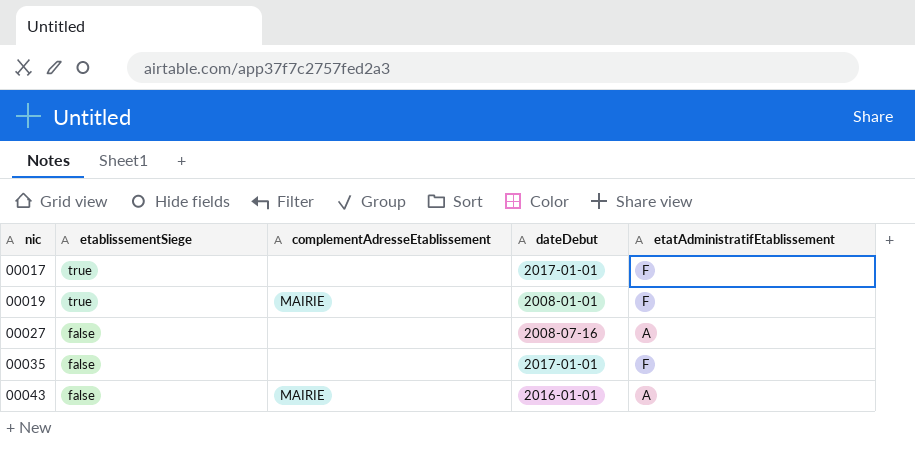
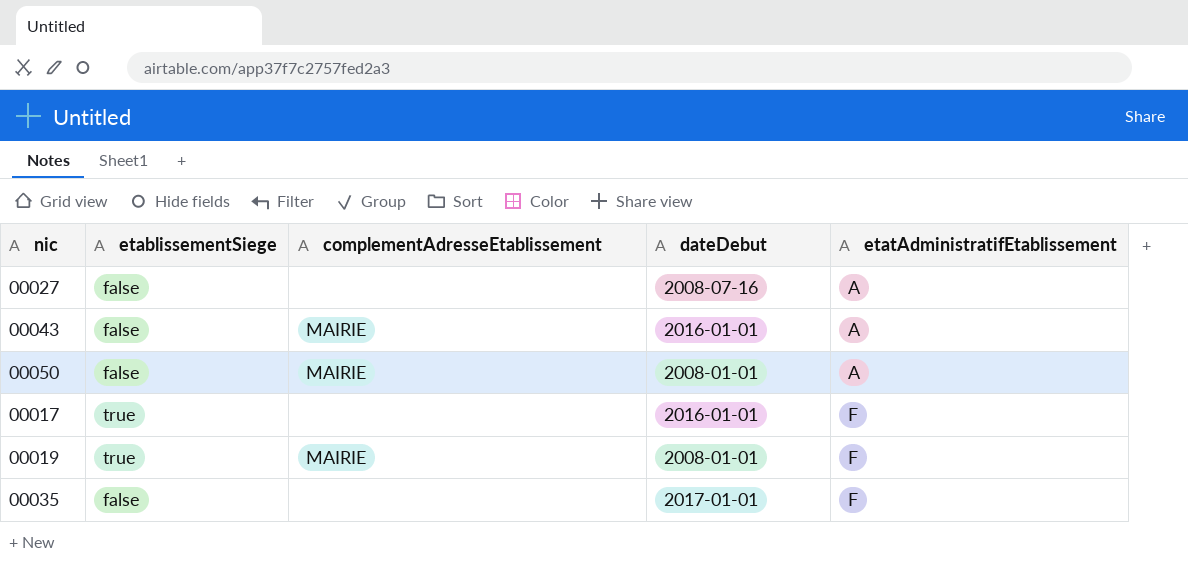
row order: nic ascending -> etatAdministratifEtablissement ascending
row 00050: none -> false | MAIRIE | 2008-01-01 | A
00017 | dateDebut: 2017-01-01 -> 2016-01-01

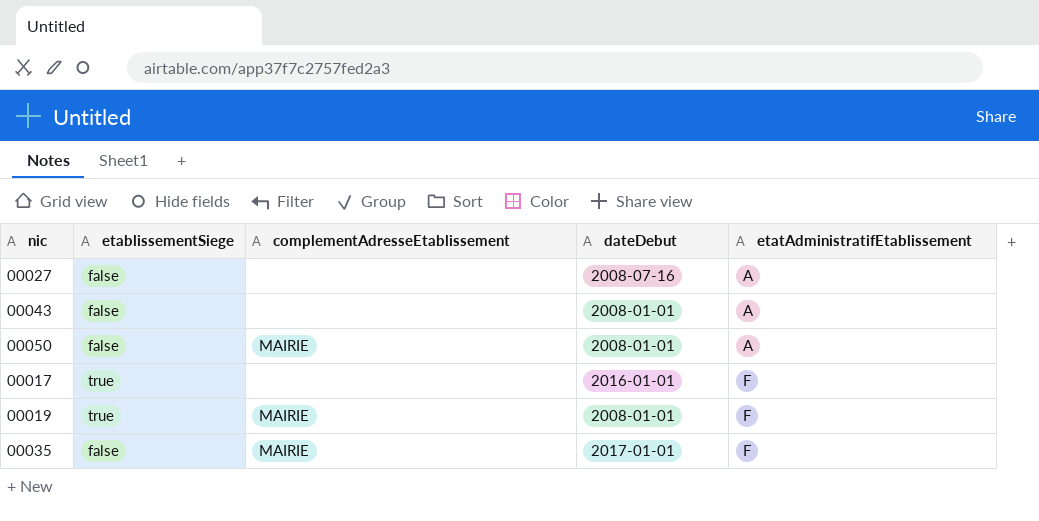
00043 | complementAdresseEtablissement: MAIRIE -> none
00043 | dateDebut: 2016-01-01 -> 2008-01-01
00035 | complementAdresseEtablissement: none -> MAIRIE

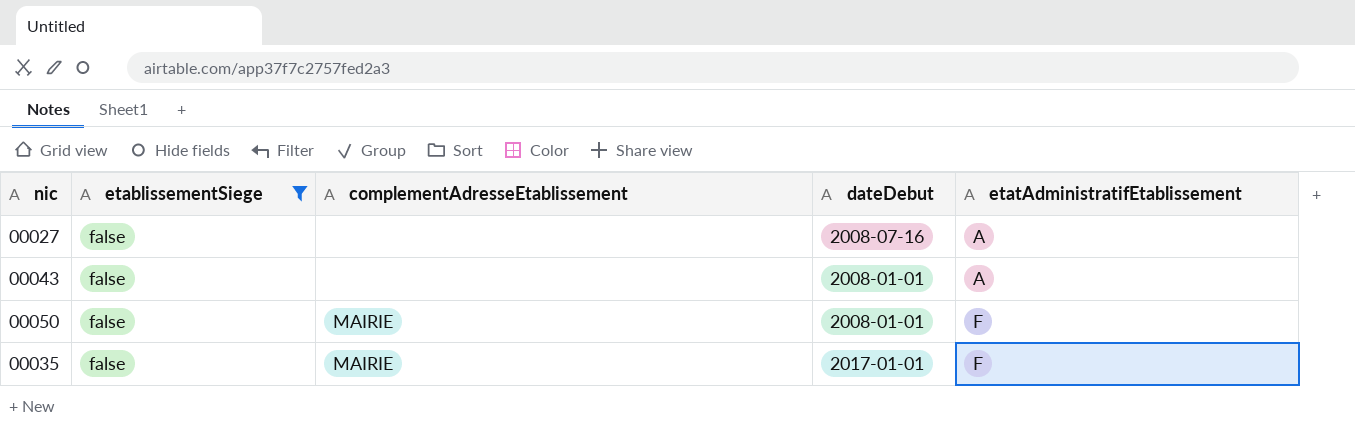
filter: none -> etablissementSiege = false
00050 | etatAdministratifEtablissement: A -> F

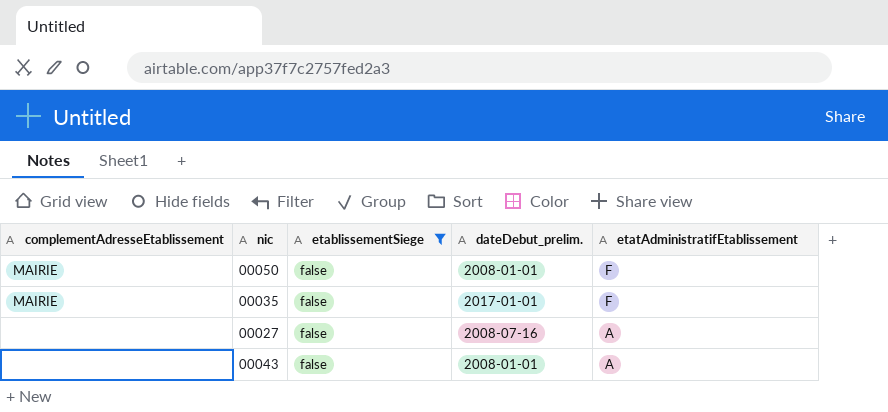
row order: etatAdministratifEtablissement ascending -> etatAdministratifEtablissement descending
column complementAdresseEtablissement | position: 3 -> 1
column name: dateDebut -> dateDebut_prelim.

